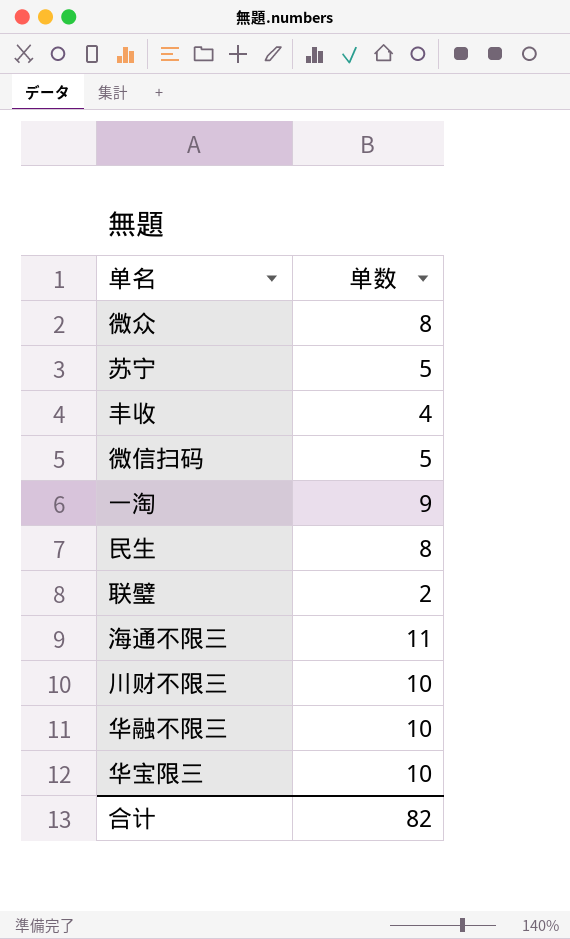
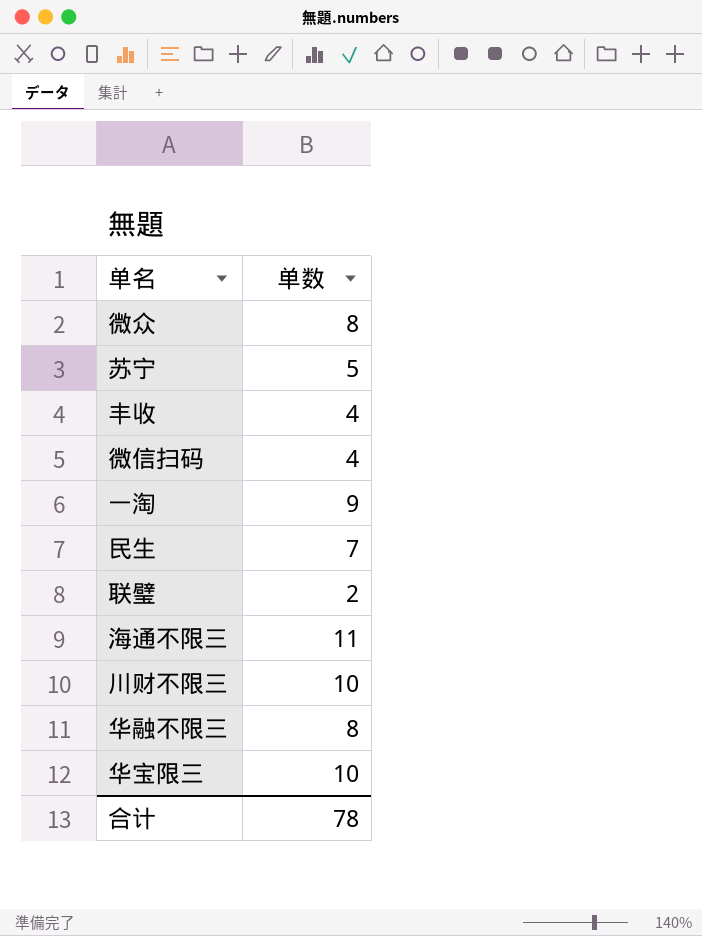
微信扫码 | 单数: 5 -> 4
民生 | 单数: 8 -> 7
华融不限三 | 单数: 10 -> 8
合计 | 单数: 82 -> 78

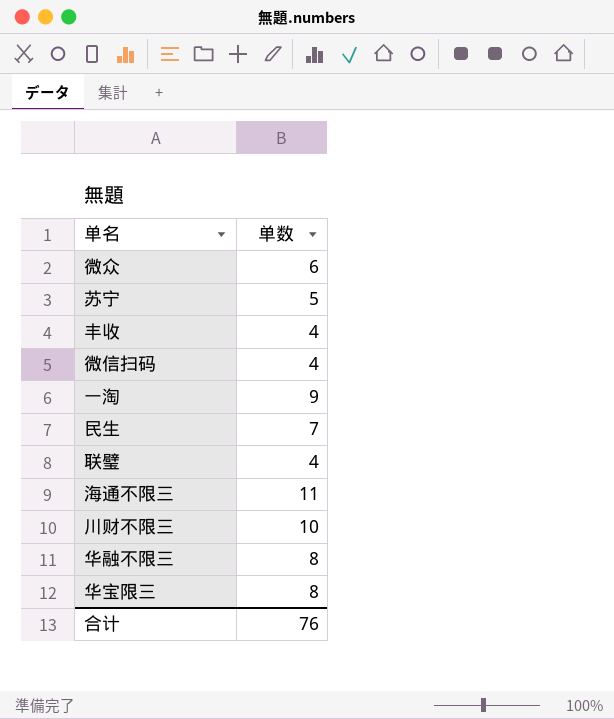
微众 | 单数: 8 -> 6
联璧 | 单数: 2 -> 4
华宝限三 | 单数: 10 -> 8
合计 | 单数: 78 -> 76

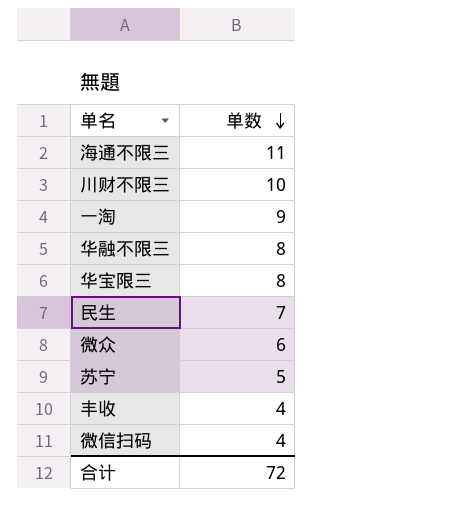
row order: none -> 单数 descending
row 联璧: 4 -> none
合计 | 单数: 76 -> 72

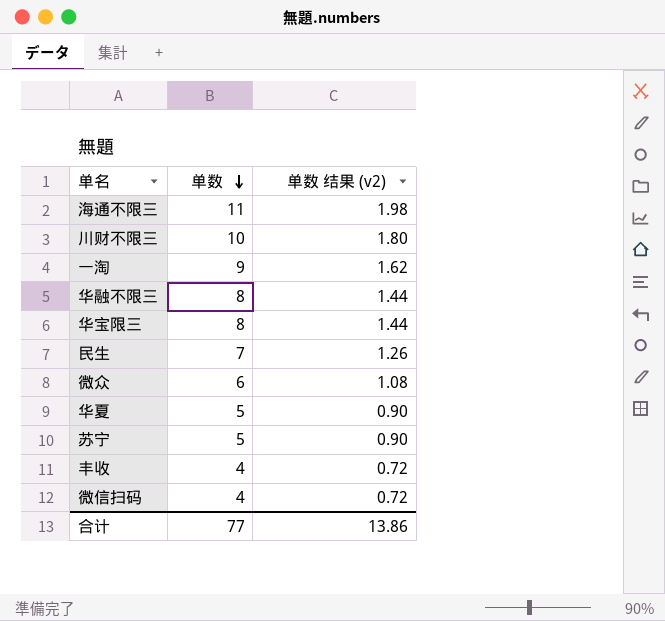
column 单数 结果 (v2) | formula: none -> [单数] * 0.18
row 华夏: none -> 5 | 0.90
合计 | 单数: 72 -> 77

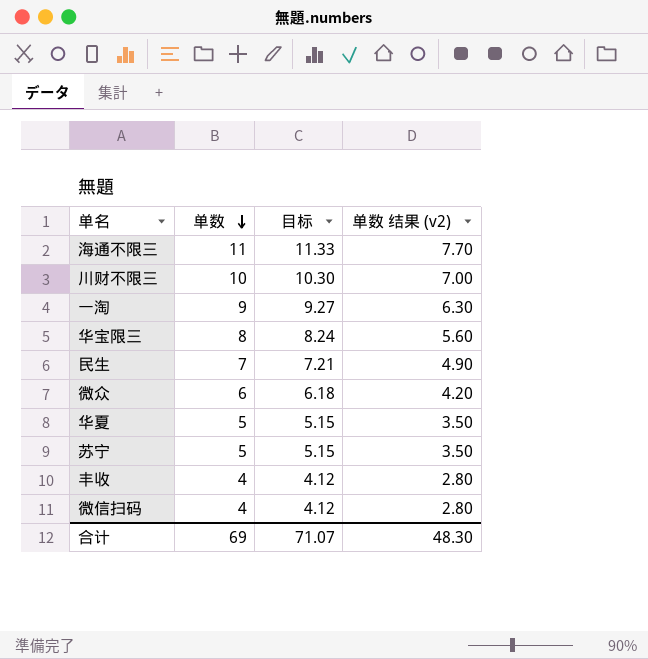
column 目标 | formula: none -> [单数] * 1.03
column 单数 结果 (v2) | formula: [单数] * 0.18 -> [单数] * 0.7
row 华融不限三: 8 | 1.44 -> none
合计 | 单数: 77 -> 69
合计 | 单数 结果 (v2): 13.86 -> 48.30

